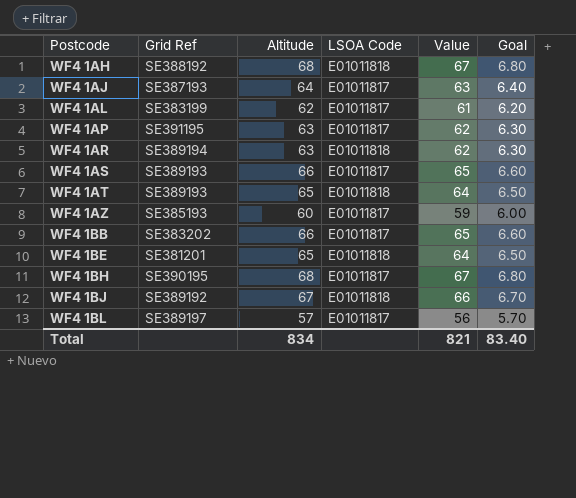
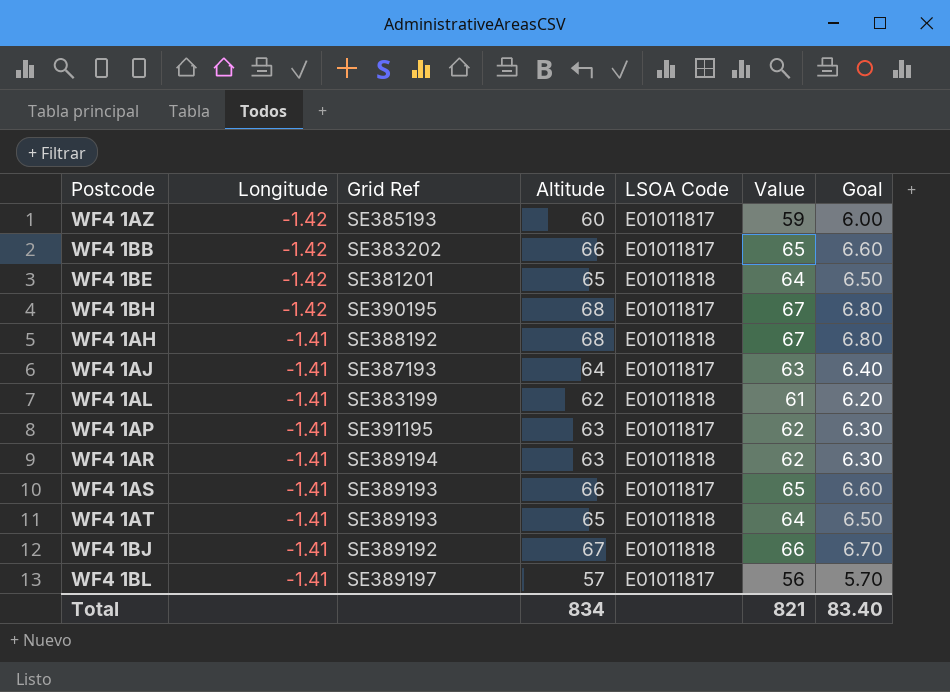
row order: Postcode ascending -> Longitude ascending
column Longitude | position: none -> 2
WF4 1AL | LSOA Code: E01011817 -> E01011818

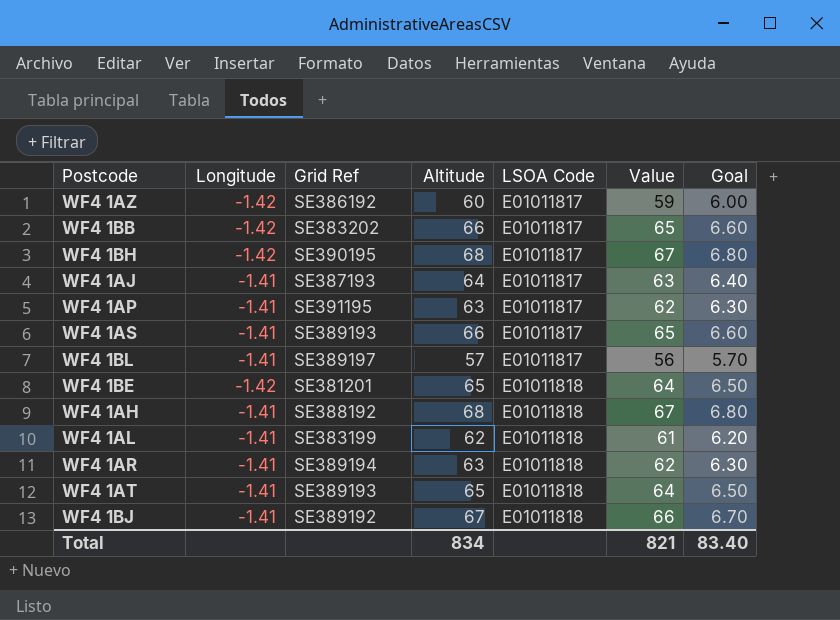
row order: Longitude ascending -> LSOA Code ascending
WF4 1AZ | Grid Ref: SE385193 -> SE386192

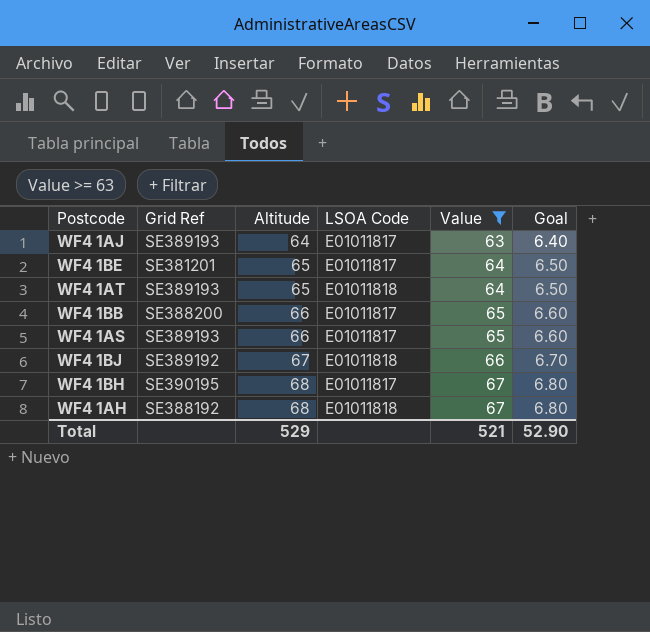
filter: none -> Value >= 63
row order: LSOA Code ascending -> Altitude ascending
column Longitude | position: 2 -> none
WF4 1AJ | Grid Ref: SE387193 -> SE389193
WF4 1BE | LSOA Code: E01011818 -> E01011817
WF4 1BB | Grid Ref: SE383202 -> SE388200
Total | Altitude: 834 -> 529
Total | Value: 821 -> 521
Total | Goal: 83.40 -> 52.90

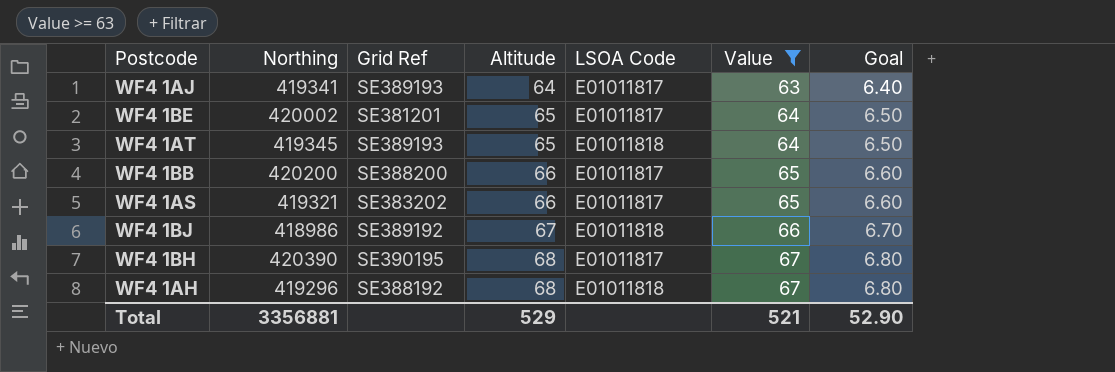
column Northing | position: none -> 2
WF4 1AS | Grid Ref: SE389193 -> SE383202

